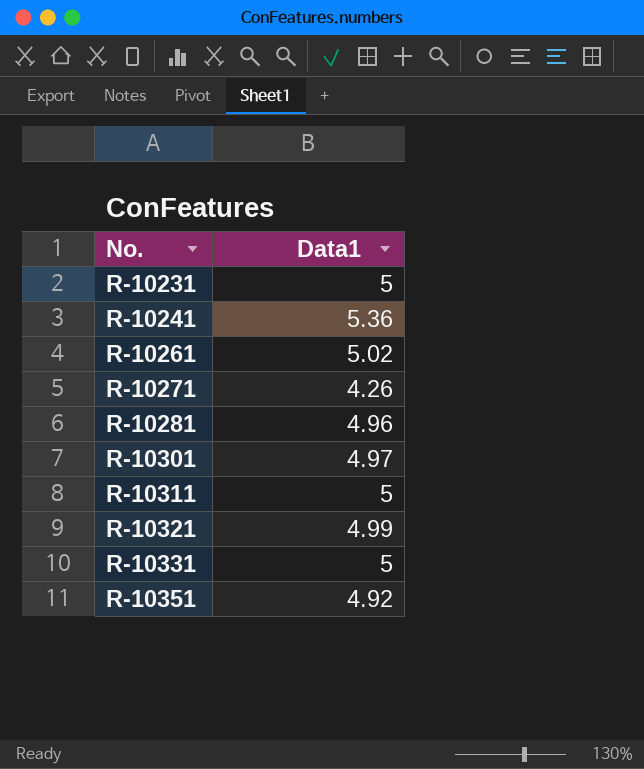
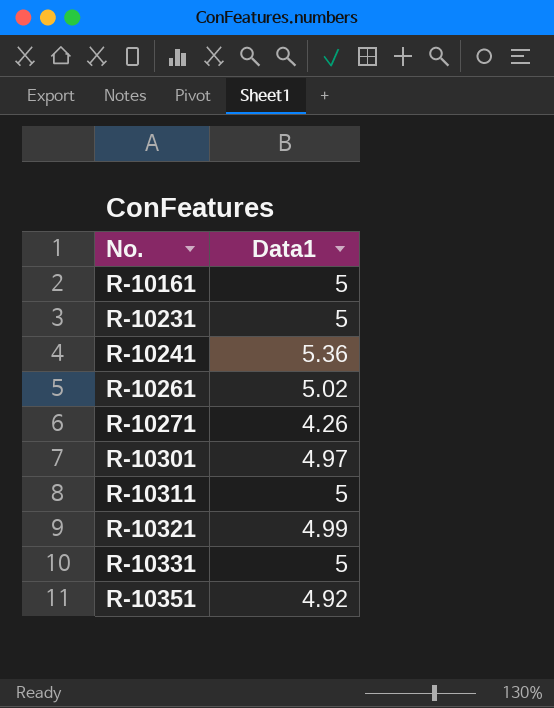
row R-10281: 4.96 -> none
row R-10161: none -> 5

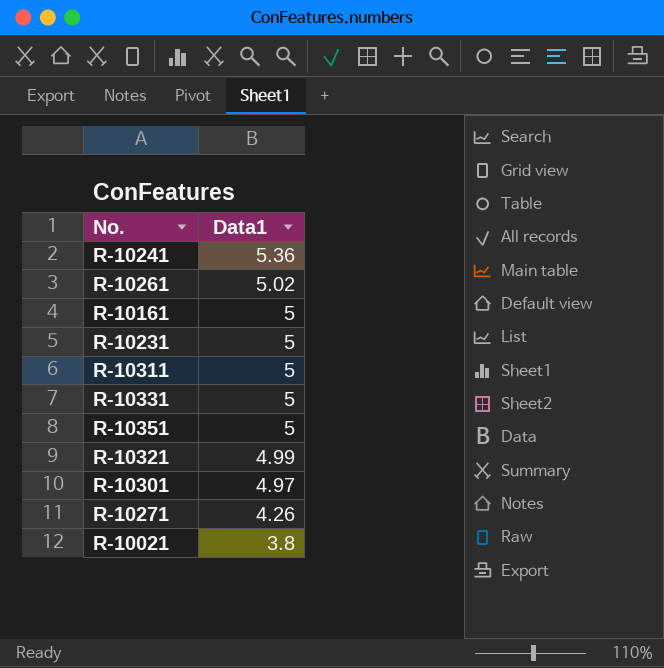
row order: No. ascending -> Data1 descending
R-10351 | Data1: 4.92 -> 5
row R-10021: none -> 3.8

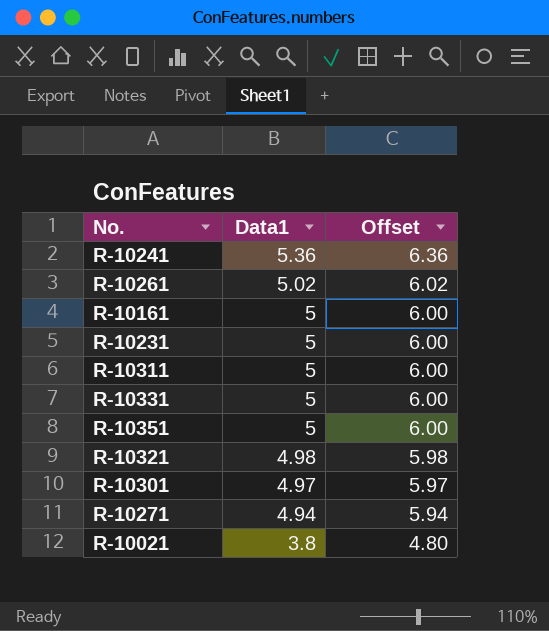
column Offset | formula: none -> [Data1] + 1
R-10321 | Data1: 4.99 -> 4.98
R-10271 | Data1: 4.26 -> 4.94

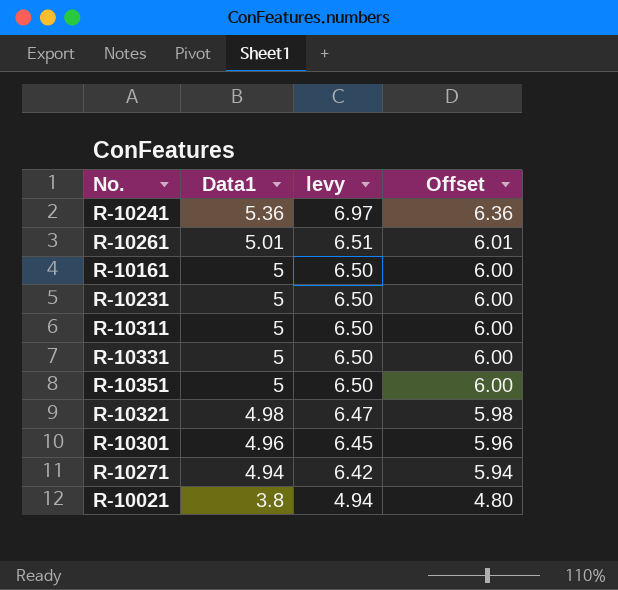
column levy | formula: none -> [Data1] * 1.3
R-10261 | Data1: 5.02 -> 5.01
R-10261 | Offset: 6.02 -> 6.01
R-10301 | Data1: 4.97 -> 4.96
R-10301 | Offset: 5.97 -> 5.96

